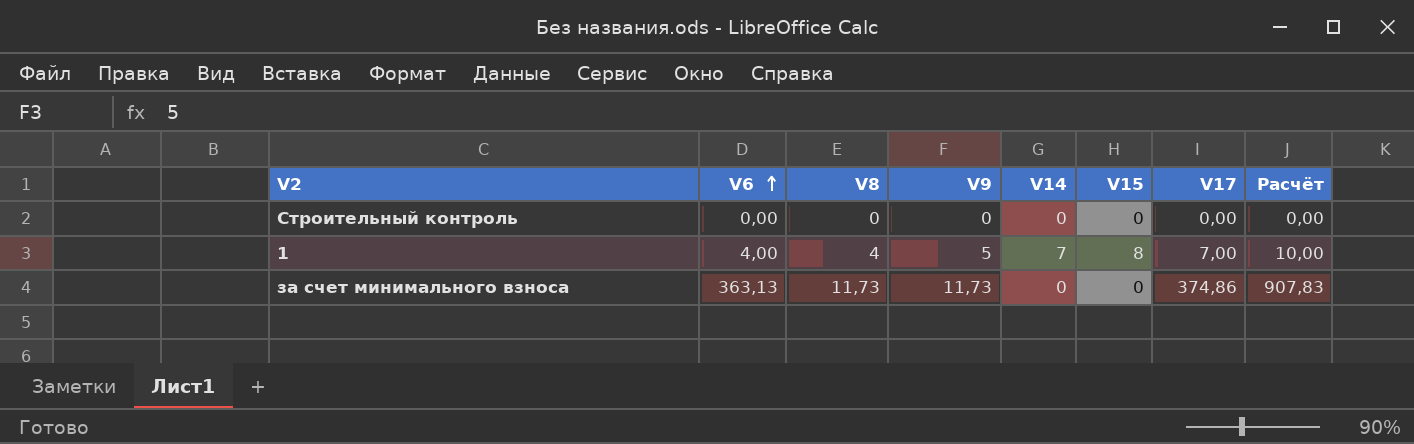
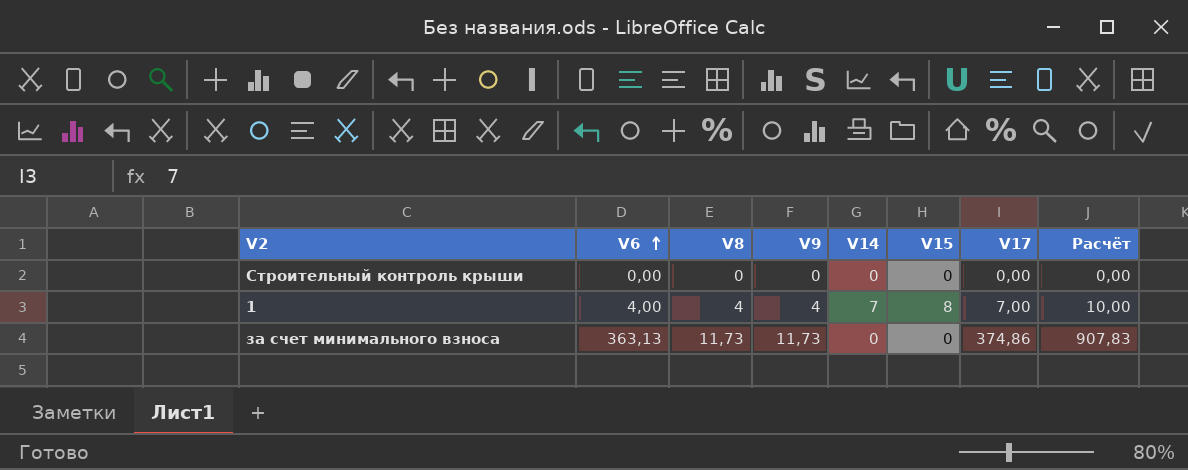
row Строительный контроль: 0,00 | 0 | 0 | 0 | 0 | 0,00 | 0,00 -> none
row Строительный контроль крыши: none -> 0,00 | 0 | 0 | 0 | 0 | 0,00 | 0,00
1 | V9: 5 -> 4

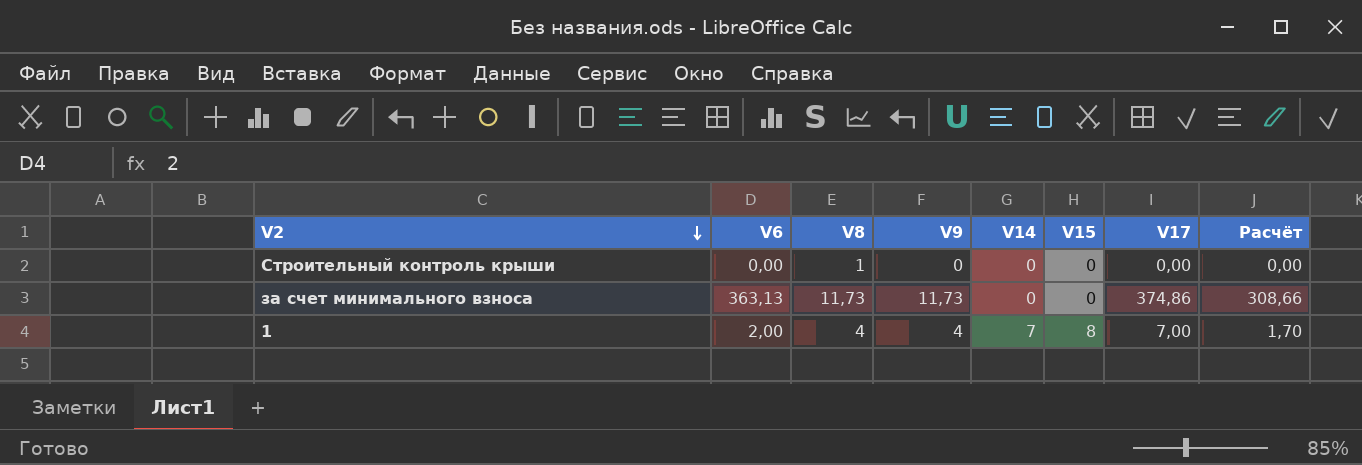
row order: V6 ascending -> V2 descending
column Расчёт | formula: [V6] * 2,5 -> [V6] * 0,85
Строительный контроль крыши | V8: 0 -> 1
1 | V6: 4,00 -> 2,00

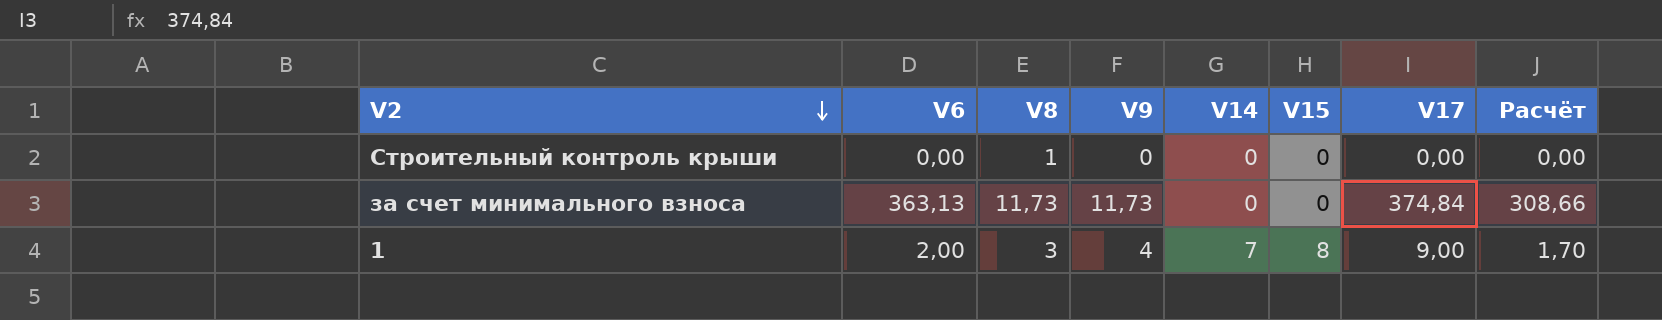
за счет минимального взноса | V17: 374,86 -> 374,84
1 | V8: 4 -> 3
1 | V17: 7,00 -> 9,00

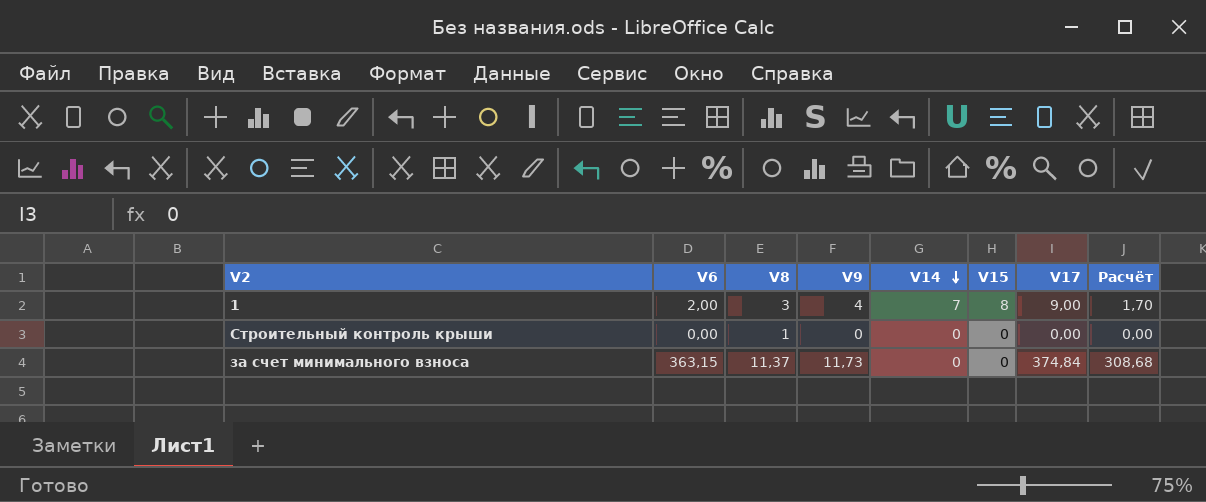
row order: V2 descending -> V14 descending
за счет минимального взноса | V6: 363,13 -> 363,15
за счет минимального взноса | V8: 11,73 -> 11,37
за счет минимального взноса | Расчёт: 308,66 -> 308,68

